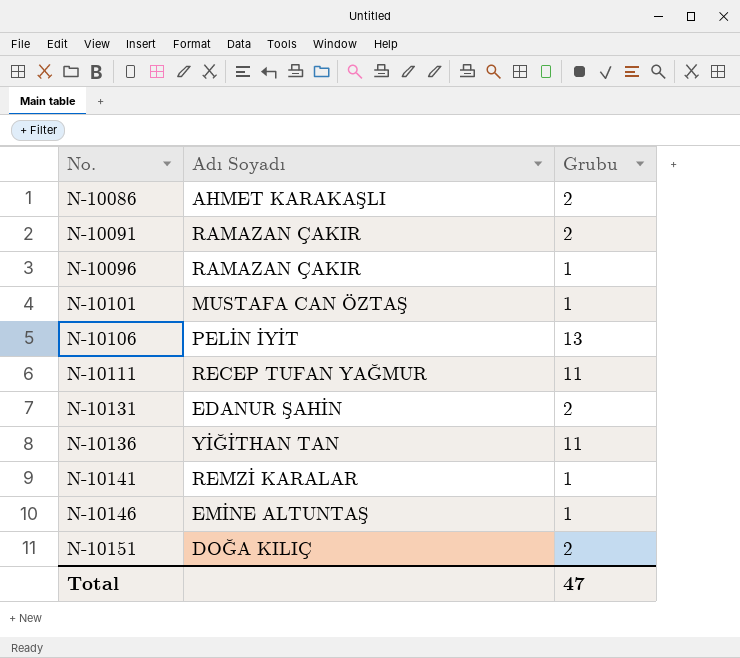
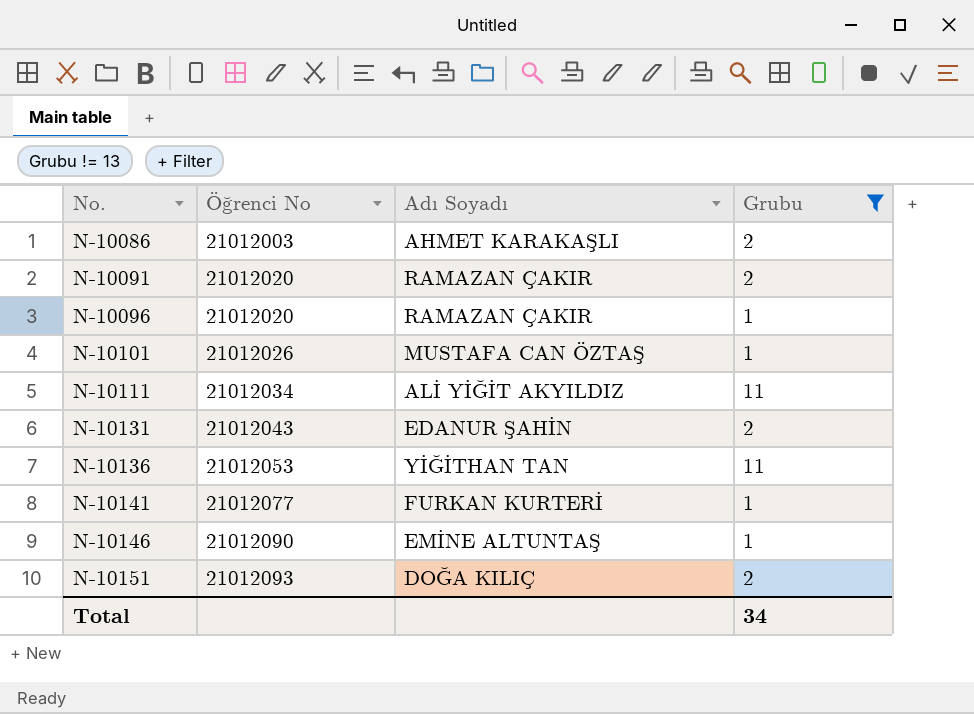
filter: none -> Grubu != 13
column Öğrenci No | position: none -> 2
N-10111 | Adı Soyadı: RECEP TUFAN YAĞMUR -> ALİ YİĞİT AKYILDIZ
N-10141 | Adı Soyadı: REMZİ KARALAR -> FURKAN KURTERİ
Total | Grubu: 47 -> 34

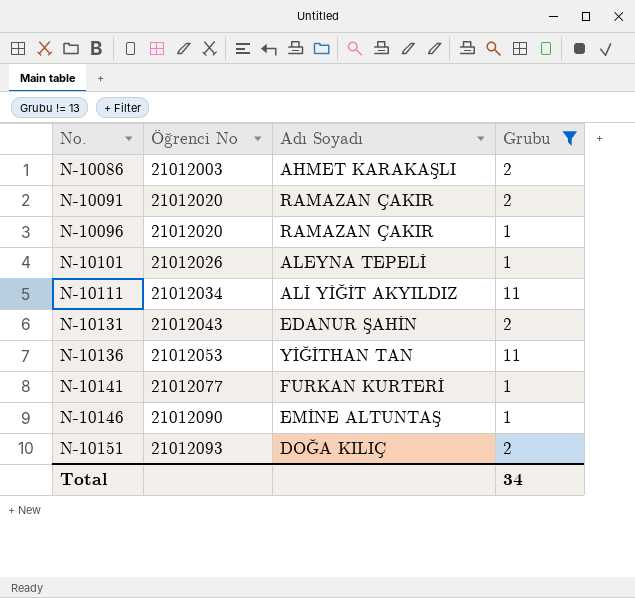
N-10101 | Adı Soyadı: MUSTAFA CAN ÖZTAŞ -> ALEYNA TEPELİ

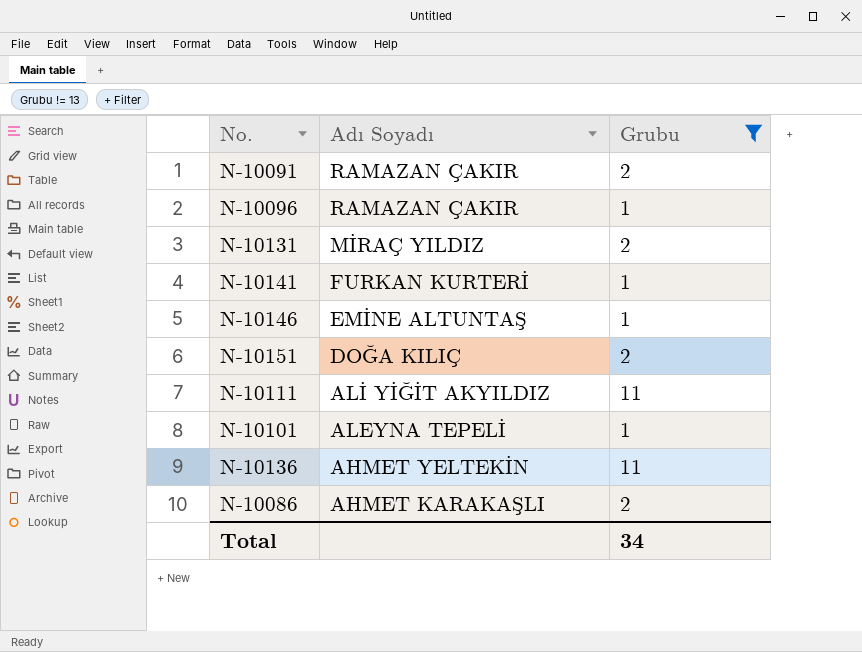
row order: No. ascending -> Adı Soyadı descending
column Öğrenci No | position: 2 -> none
N-10131 | Adı Soyadı: EDANUR ŞAHİN -> MİRAÇ YILDIZ
N-10136 | Adı Soyadı: YİĞİTHAN TAN -> AHMET YELTEKİN

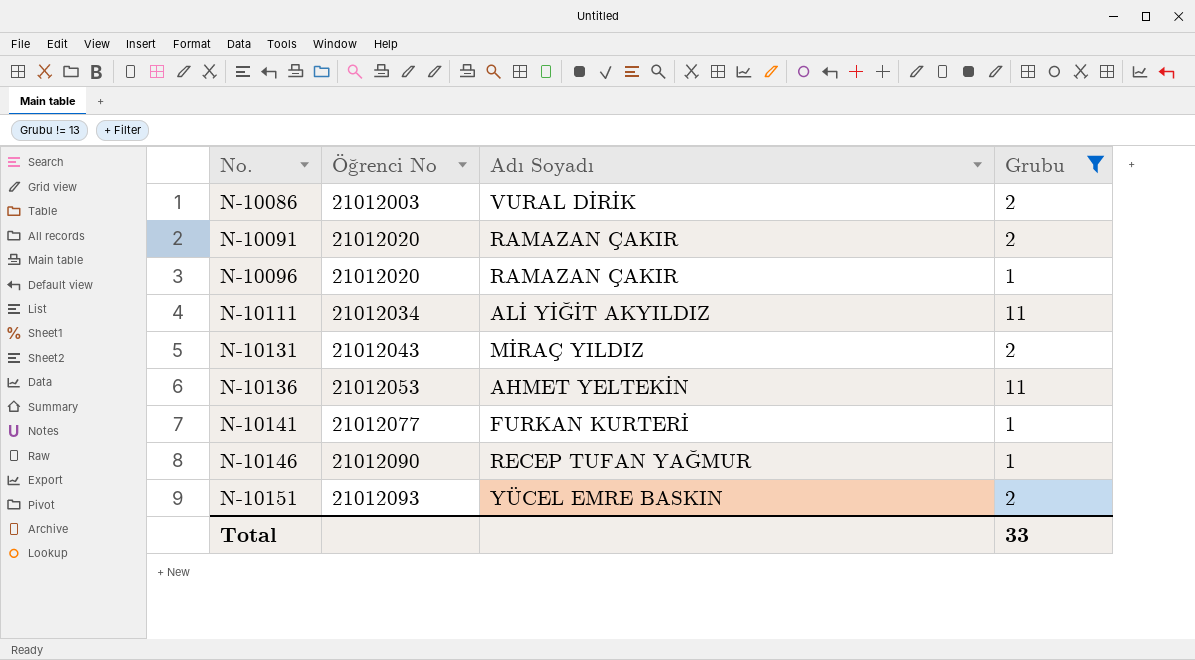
row order: Adı Soyadı descending -> No. ascending
column Öğrenci No | position: none -> 2
row N-10101: ALEYNA TEPELİ | 1 -> none
N-10086 | Adı Soyadı: AHMET KARAKAŞLI -> VURAL DİRİK
N-10146 | Adı Soyadı: EMİNE ALTUNTAŞ -> RECEP TUFAN YAĞMUR
N-10151 | Adı Soyadı: DOĞA KILIÇ -> YÜCEL EMRE BASKIN
Total | Grubu: 34 -> 33

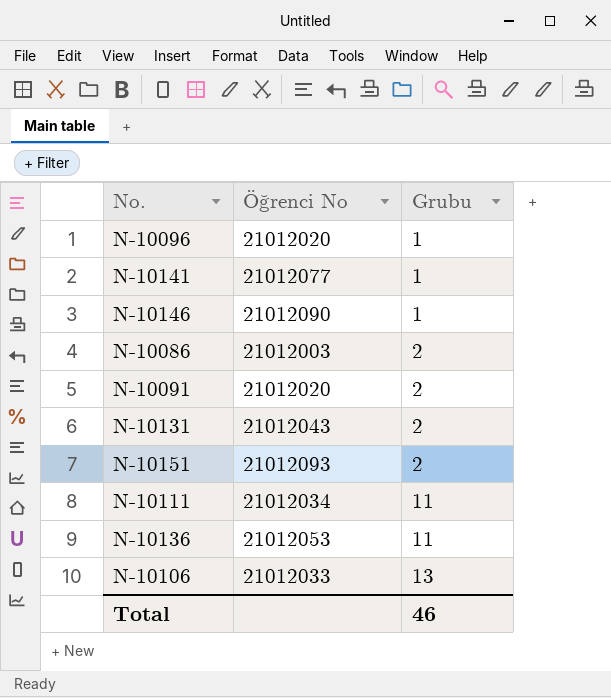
filter: Grubu != 13 -> none
row order: No. ascending -> Grubu ascending
column Adı Soyadı | position: 3 -> none
Total | Grubu: 33 -> 46

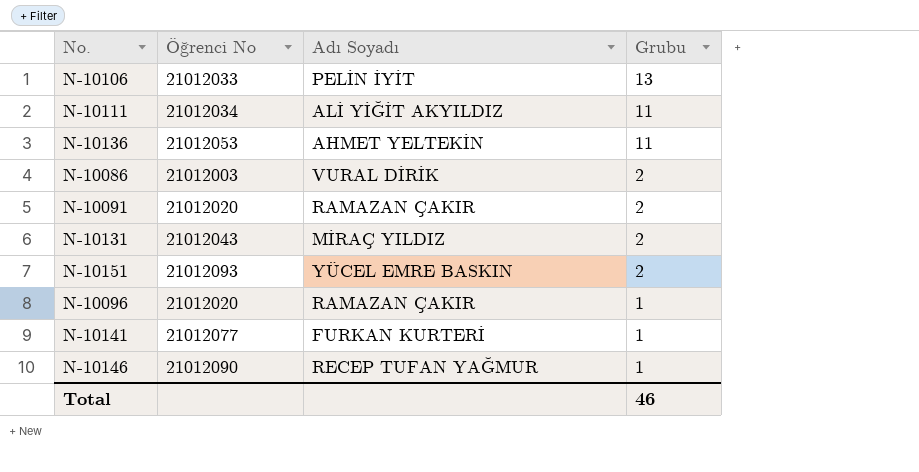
row order: Grubu ascending -> Grubu descending
column Adı Soyadı | position: none -> 3

